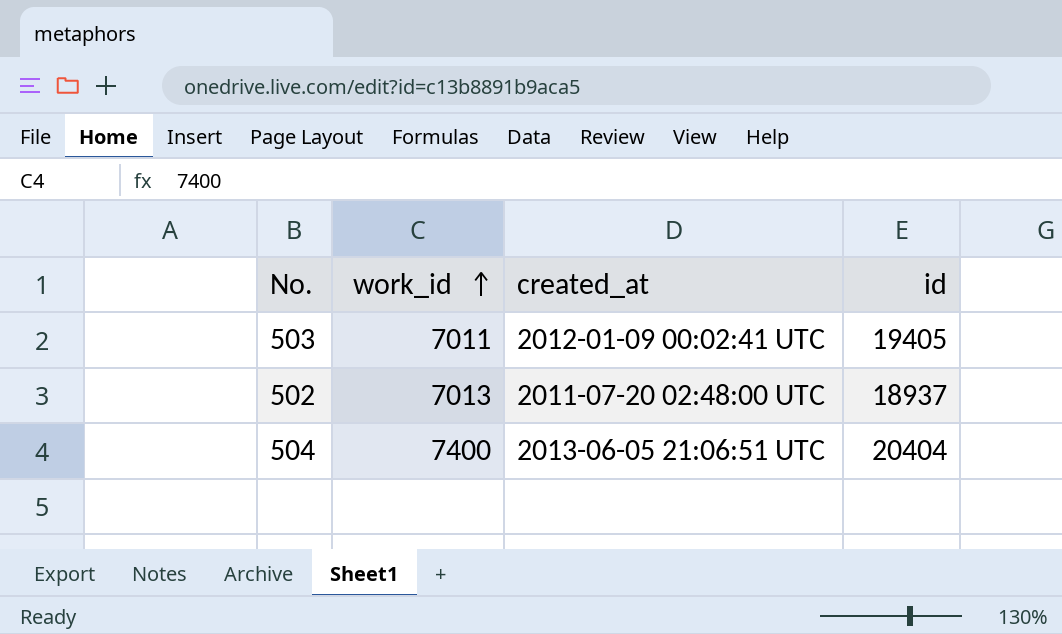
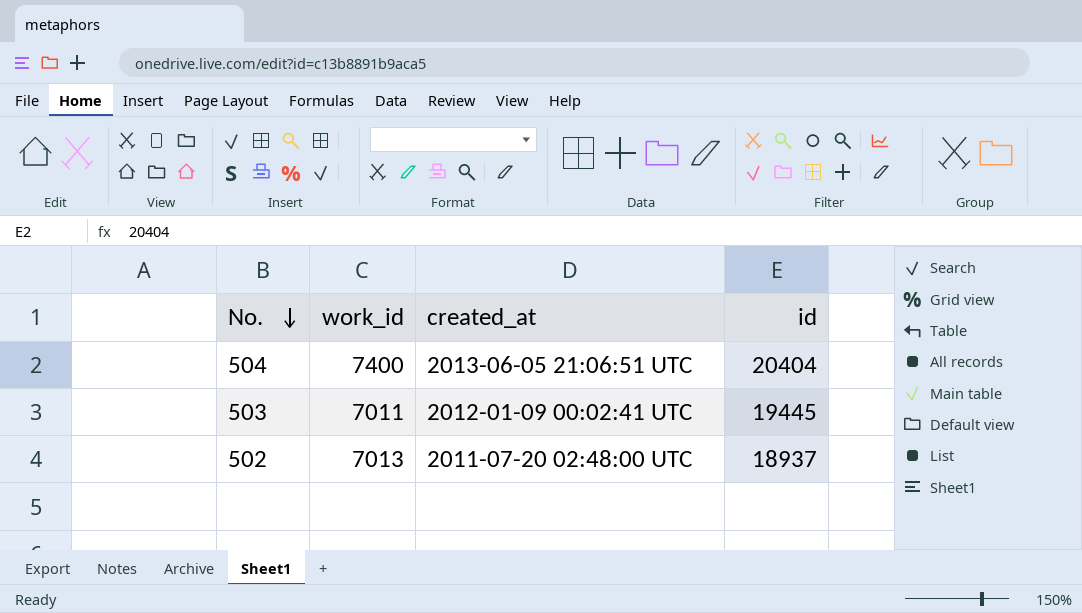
row order: work_id ascending -> No. descending
503 | id: 19405 -> 19445

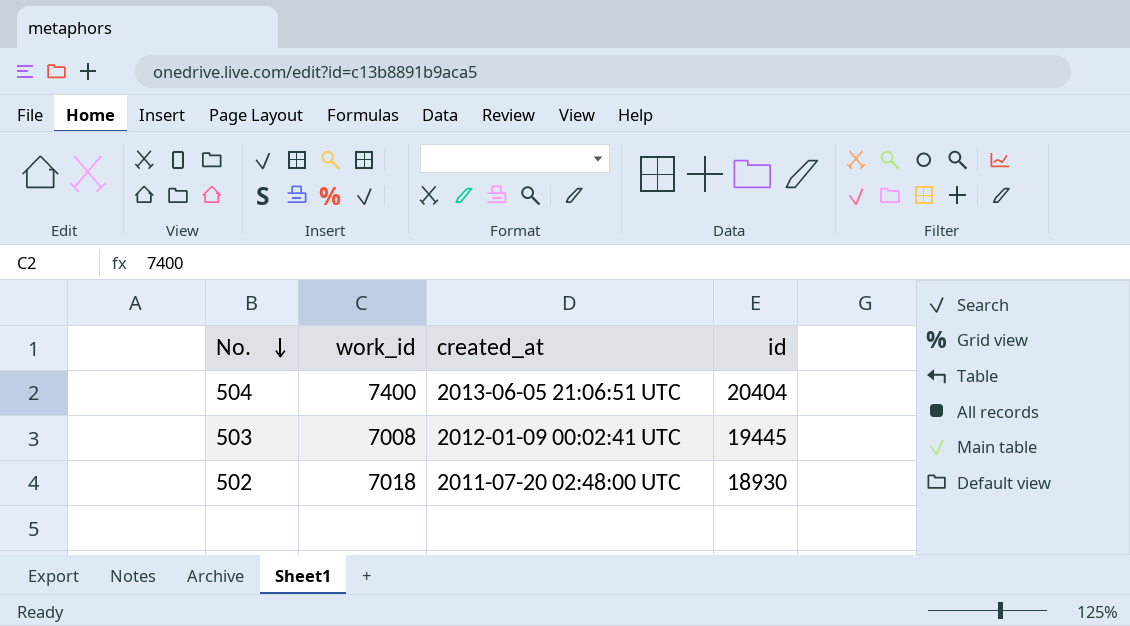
503 | work_id: 7011 -> 7008
502 | work_id: 7013 -> 7018
502 | id: 18937 -> 18930

